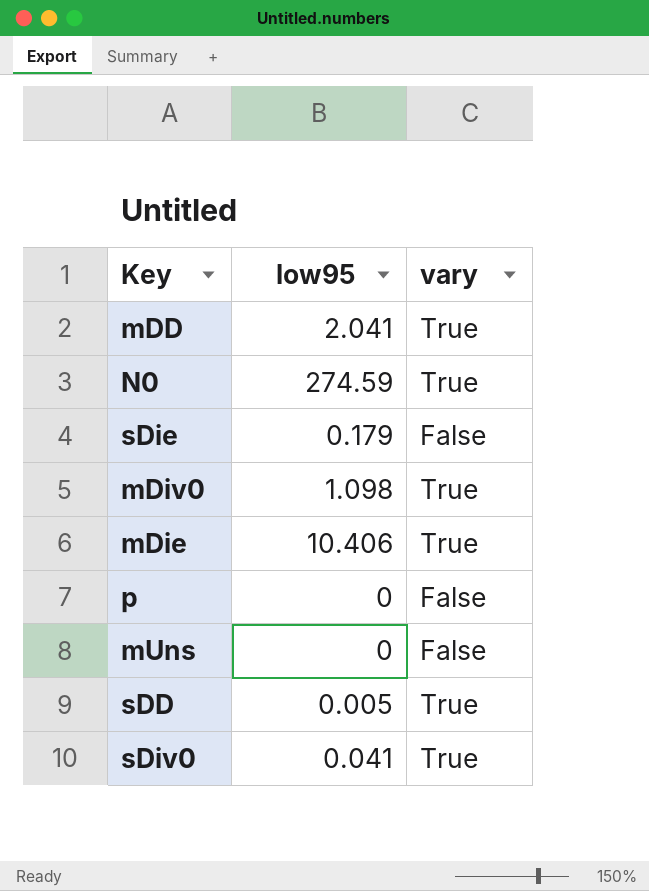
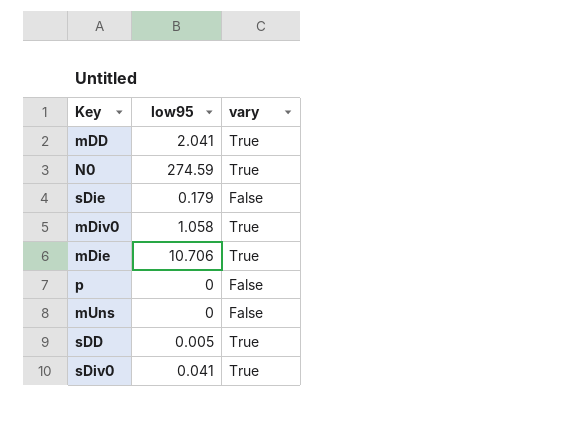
mDiv0 | low95: 1.098 -> 1.058
mDie | low95: 10.406 -> 10.706

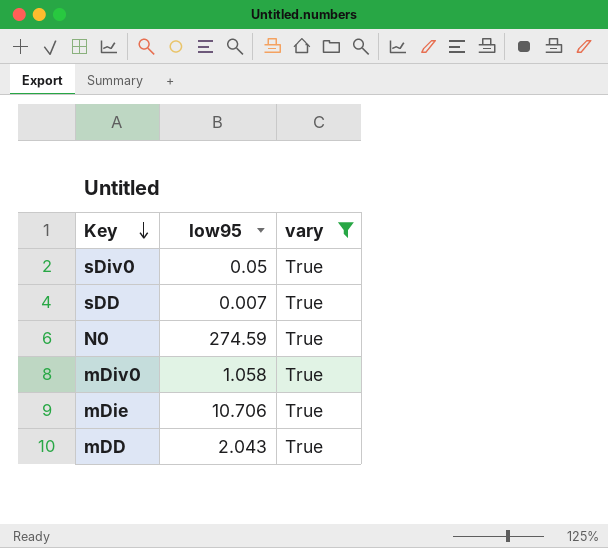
filter: none -> vary = True
row order: none -> Key descending
sDiv0 | low95: 0.041 -> 0.05
sDD | low95: 0.005 -> 0.007
mDD | low95: 2.041 -> 2.043

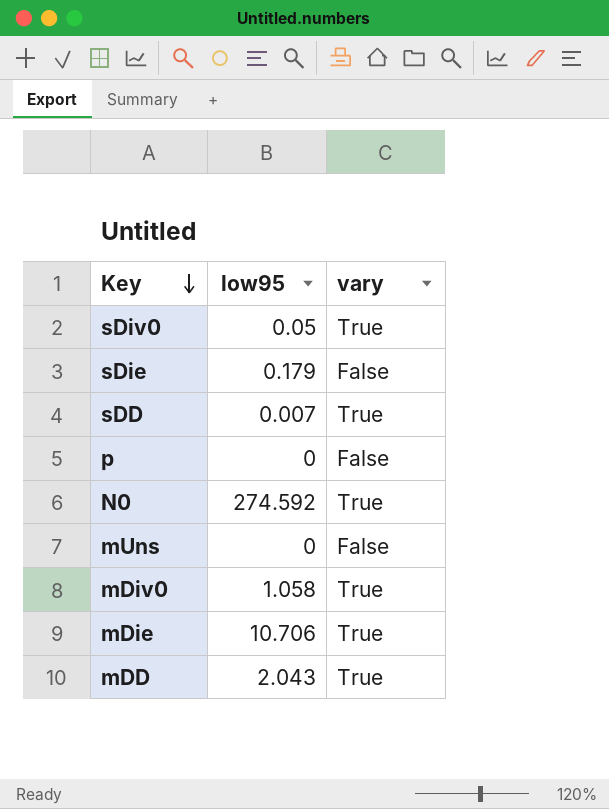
filter: vary = True -> none
N0 | low95: 274.59 -> 274.592

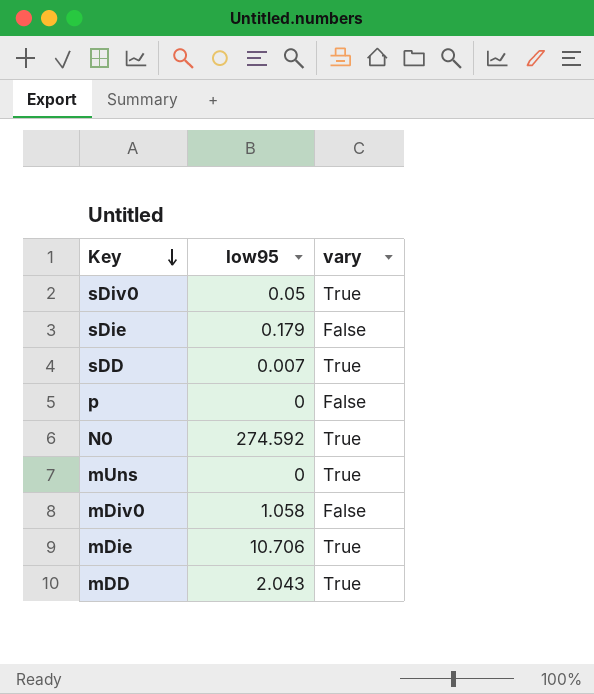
mUns | vary: False -> True
mDiv0 | vary: True -> False

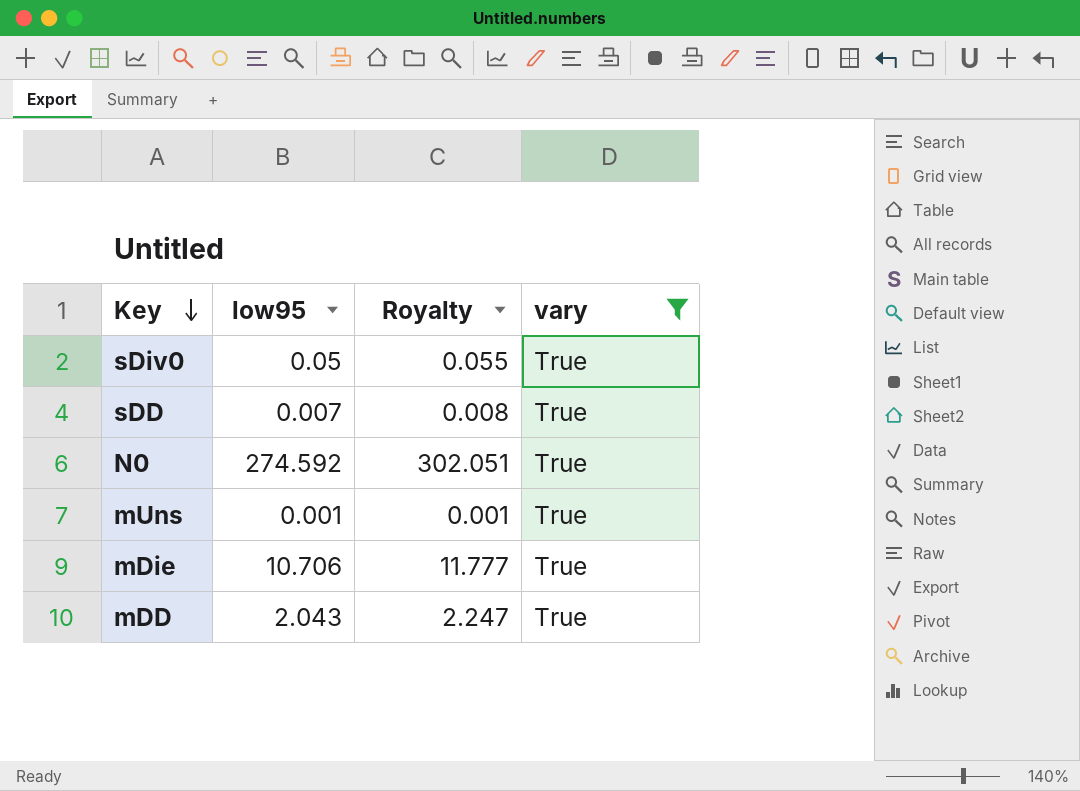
filter: none -> vary = True
column Royalty | formula: none -> [low95] * 1.1
mUns | low95: 0 -> 0.001

